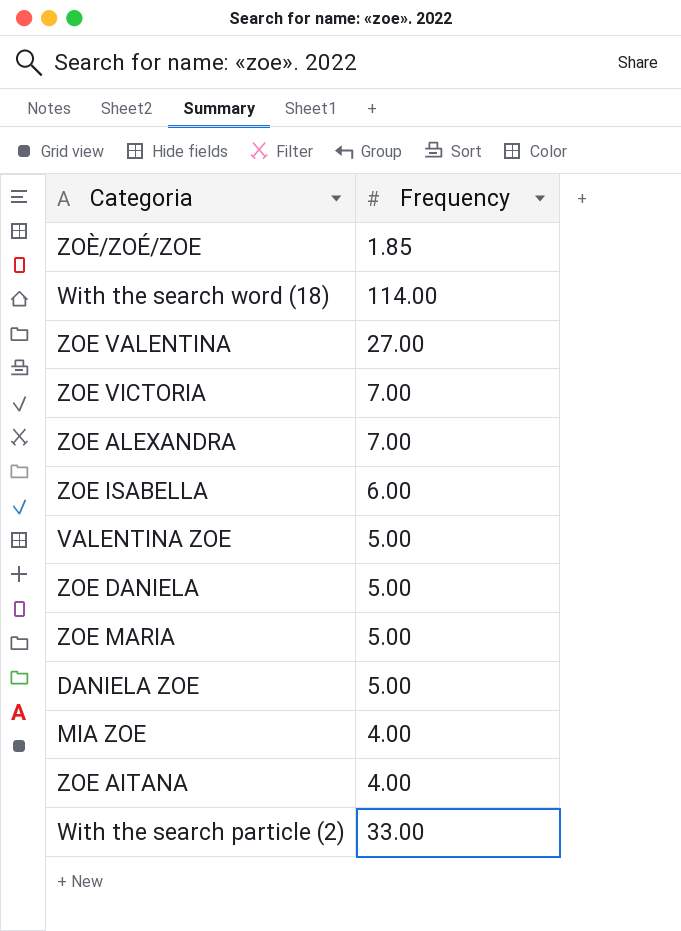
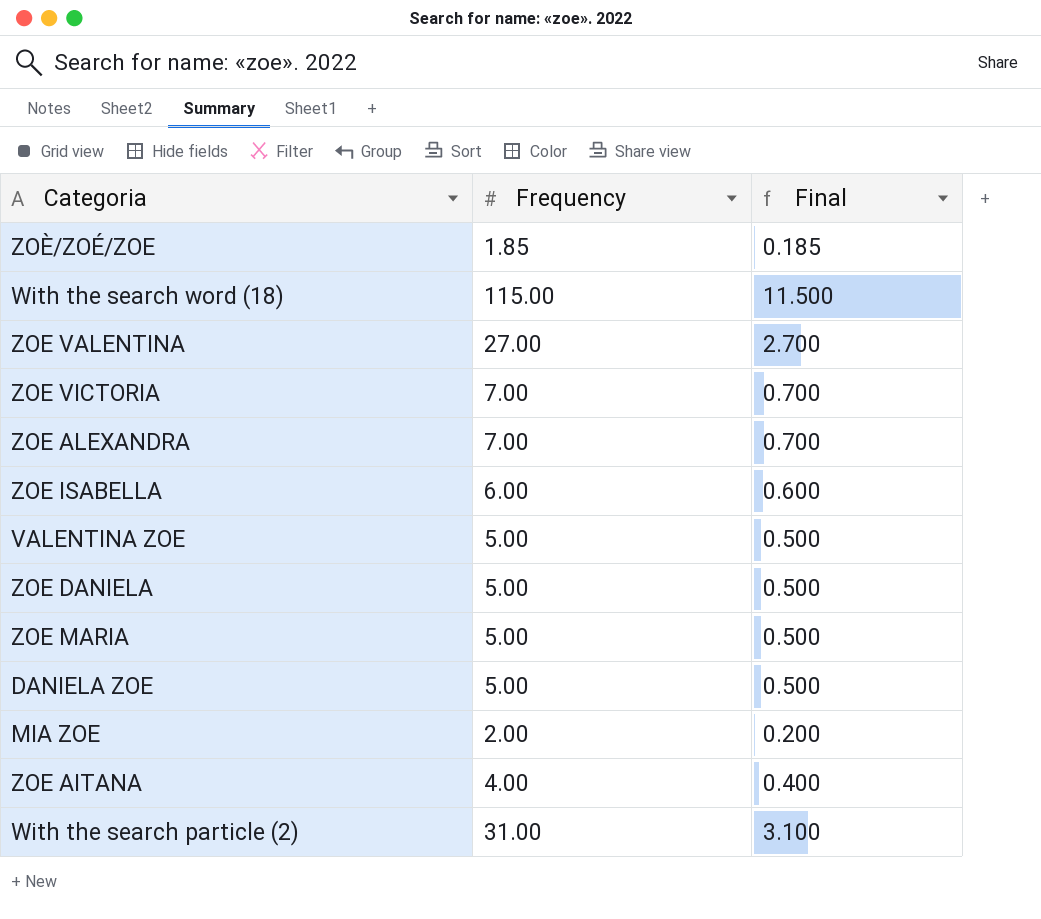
column Final | formula: none -> [Frequency] * 0.1
With the search word (18) | Frequency: 114.00 -> 115.00
MIA ZOE | Frequency: 4.00 -> 2.00
With the search particle (2) | Frequency: 33.00 -> 31.00

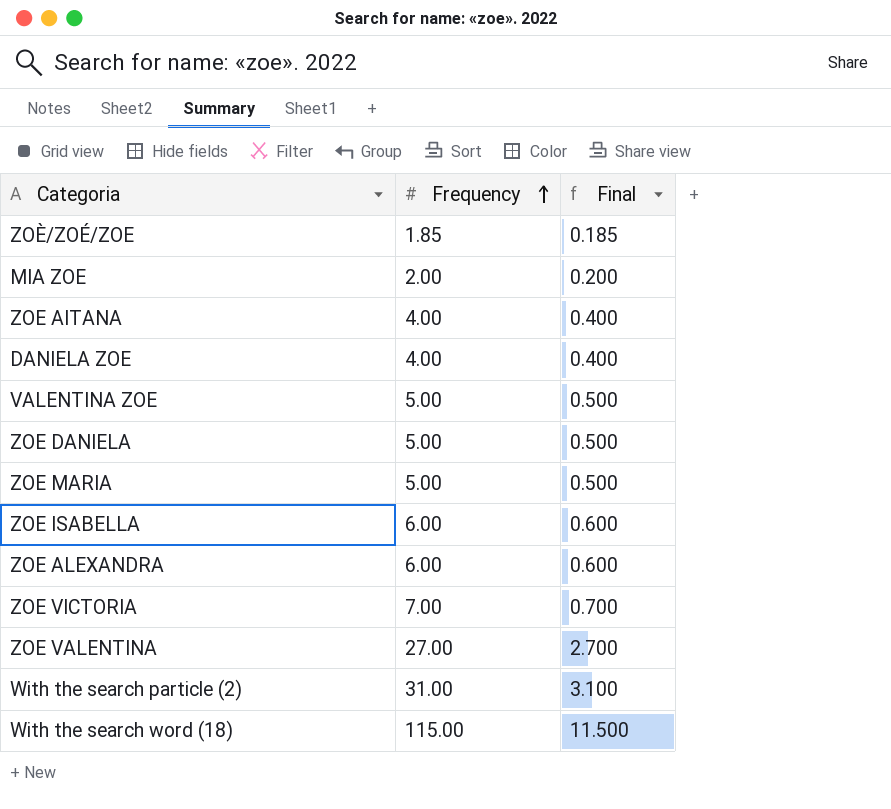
row order: none -> Frequency ascending
DANIELA ZOE | Frequency: 5.00 -> 4.00
DANIELA ZOE | Final: 0.500 -> 0.400
ZOE ALEXANDRA | Frequency: 7.00 -> 6.00
ZOE ALEXANDRA | Final: 0.700 -> 0.600

